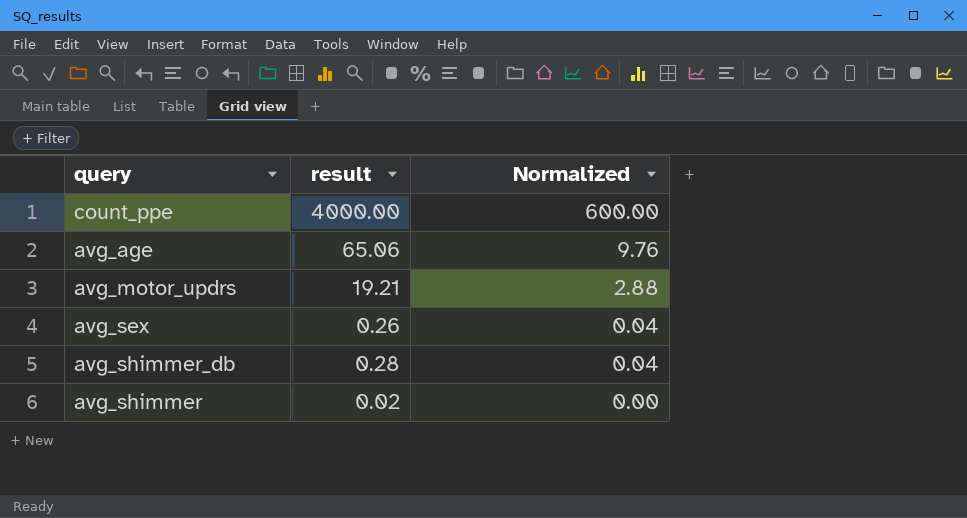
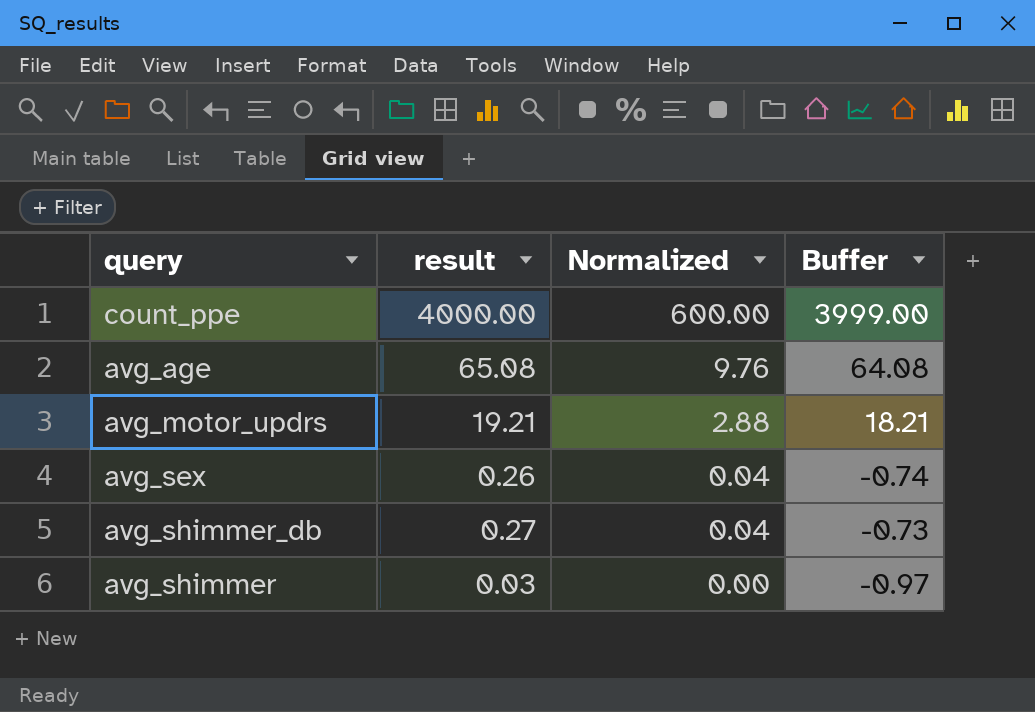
column Buffer | formula: none -> [result] - 1
avg_age | result: 65.06 -> 65.08
avg_shimmer_db | result: 0.28 -> 0.27
avg_shimmer | result: 0.02 -> 0.03

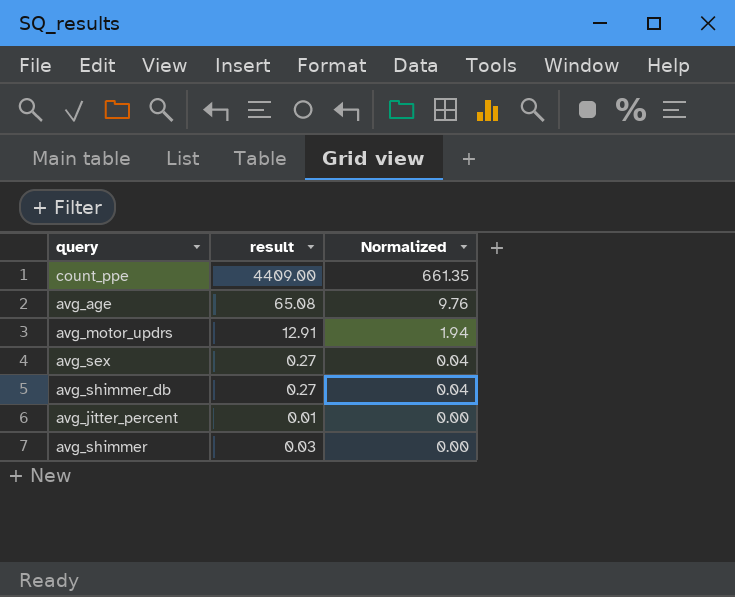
column Buffer | formula: [result] - 1 -> none
count_ppe | result: 4000.00 -> 4409.00
count_ppe | Normalized: 600.00 -> 661.35
avg_motor_updrs | result: 19.21 -> 12.91
avg_motor_updrs | Normalized: 2.88 -> 1.94
avg_sex | result: 0.26 -> 0.27
row avg_jitter_percent: none -> 0.01 | 0.00

